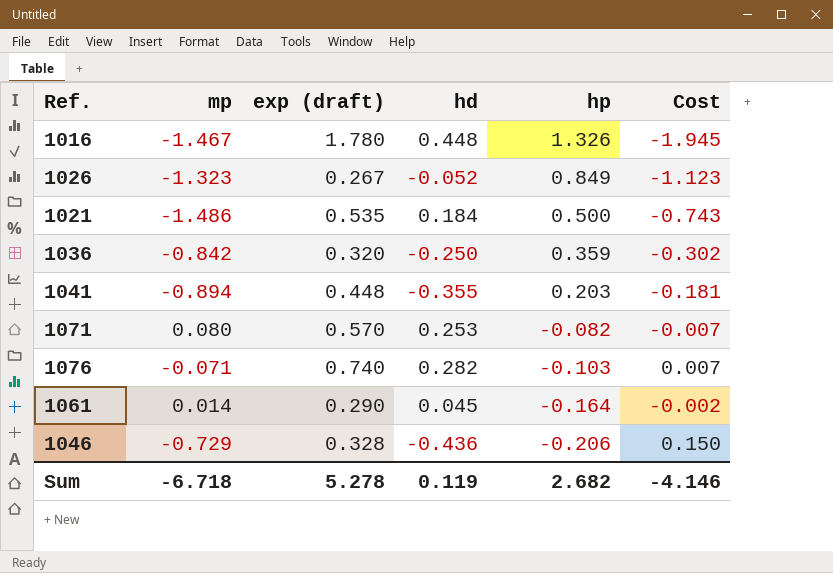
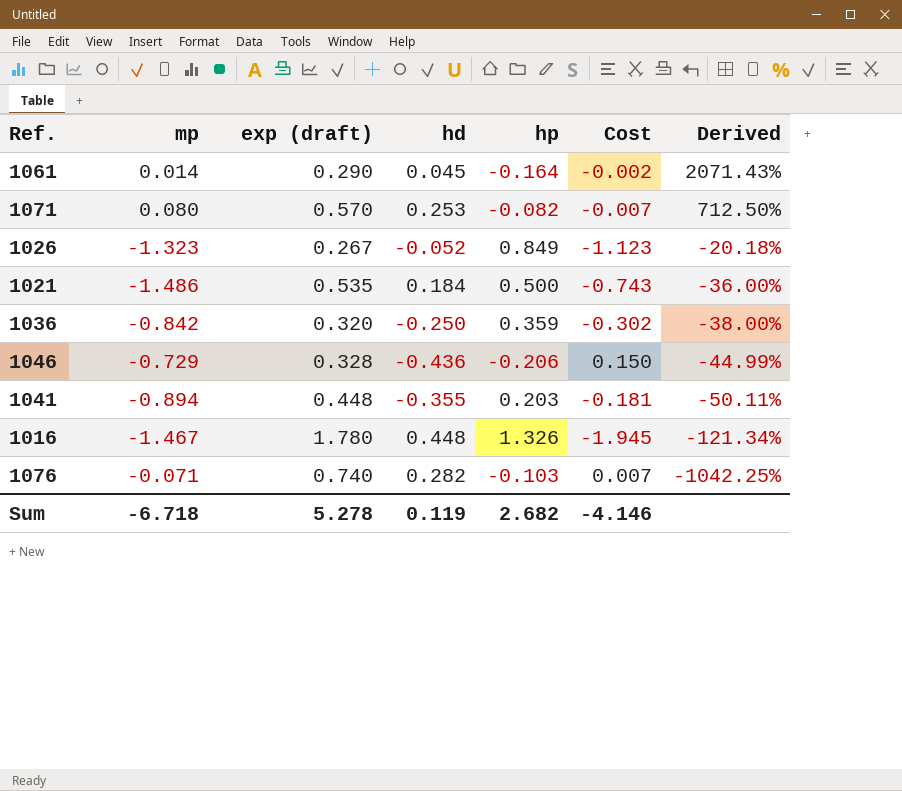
row order: hp descending -> Derived descending
column Derived | formula: none -> [exp (draft)] / [mp]

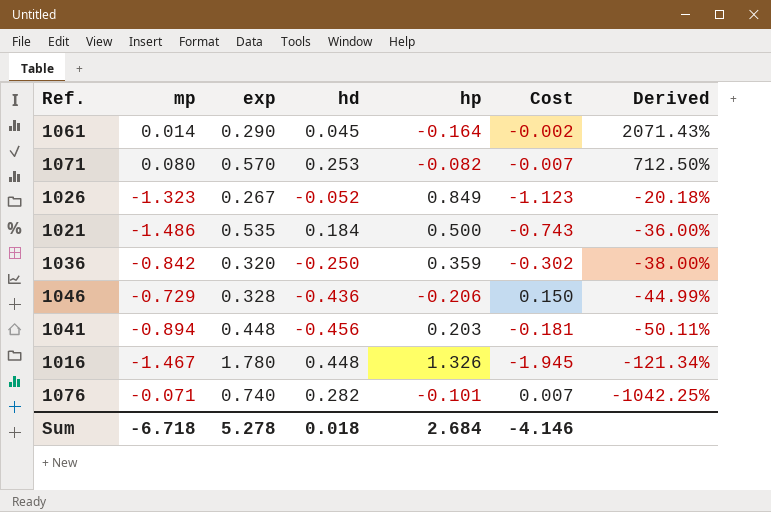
column name: exp (draft) -> exp
1041 | hd: -0.355 -> -0.456
1076 | hp: -0.103 -> -0.101
Sum | hd: 0.119 -> 0.018
Sum | hp: 2.682 -> 2.684

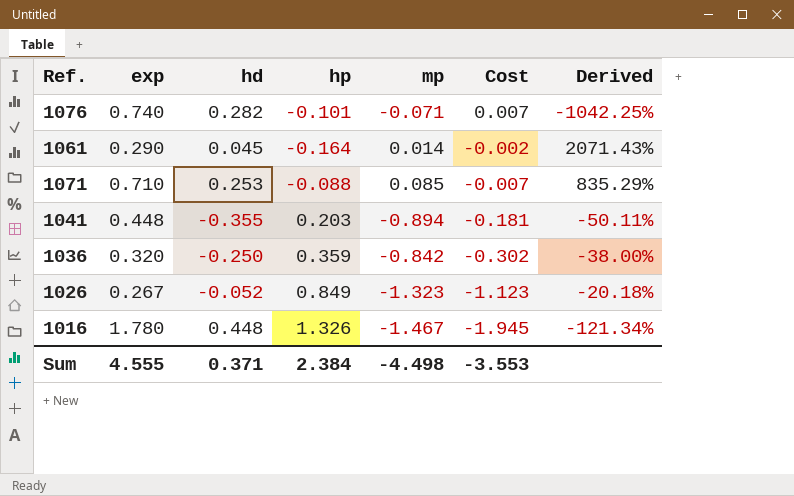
row order: Derived descending -> Cost descending
column mp | position: 2 -> 5
row 1021: -1.486 | 0.535 | 0.184 | 0.500 | -0.743 | -36.00% -> none
row 1046: -0.729 | 0.328 | -0.436 | -0.206 | 0.150 | -44.99% -> none
1071 | exp: 0.570 -> 0.710
1071 | hp: -0.082 -> -0.088
1071 | mp: 0.080 -> 0.085
1071 | Derived: 712.50% -> 835.29%
1041 | hd: -0.456 -> -0.355
Sum | exp: 5.278 -> 4.555
Sum | hd: 0.018 -> 0.371
Sum | hp: 2.684 -> 2.384
Sum | mp: -6.718 -> -4.498
Sum | Cost: -4.146 -> -3.553

